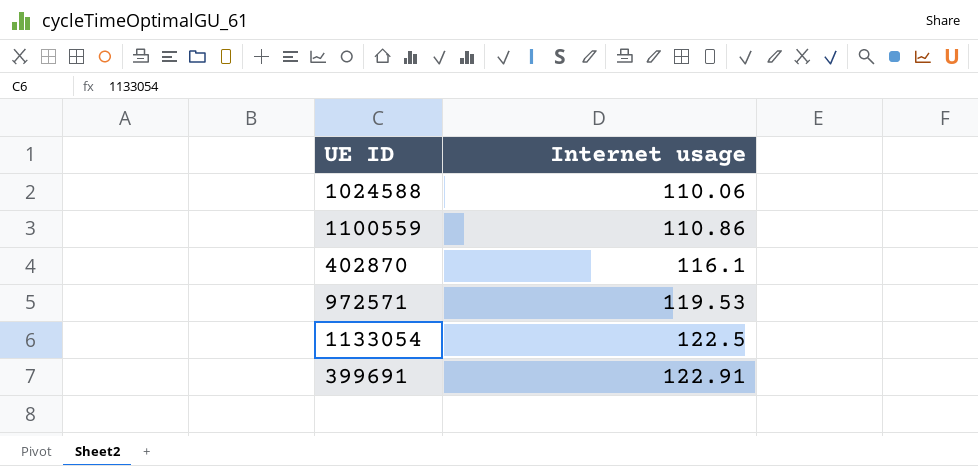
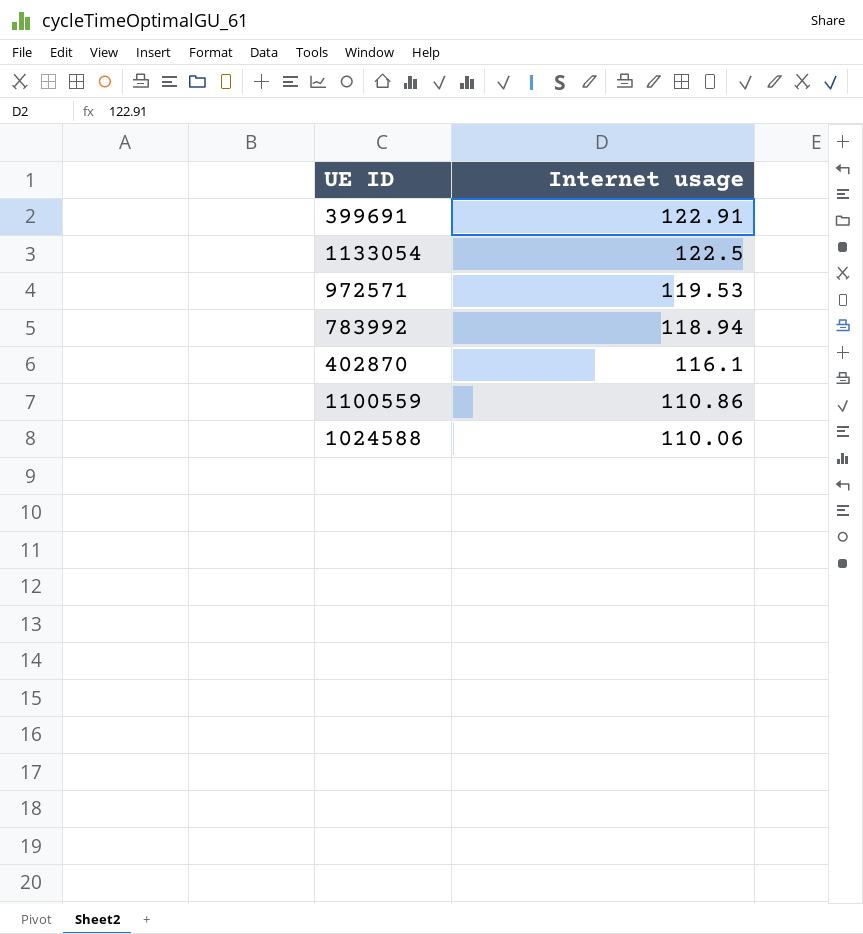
row order: Internet usage ascending -> Internet usage descending
row 783992: none -> 118.94

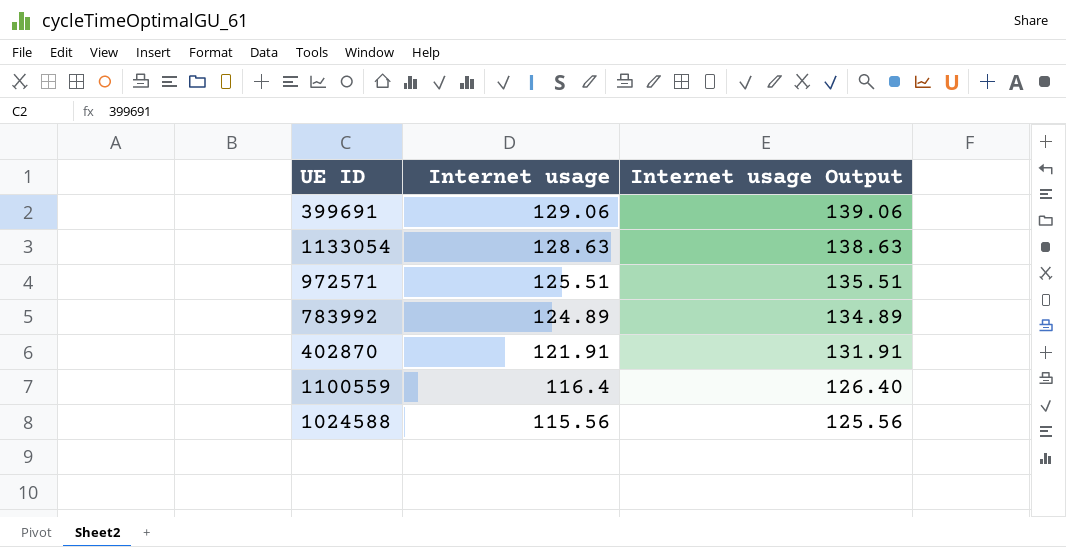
column Internet usage Output | formula: none -> [Internet usage] + 10
399691 | Internet usage: 122.91 -> 129.06
1133054 | Internet usage: 122.5 -> 128.63
972571 | Internet usage: 119.53 -> 125.51
783992 | Internet usage: 118.94 -> 124.89
402870 | Internet usage: 116.1 -> 121.91
1100559 | Internet usage: 110.86 -> 116.4
1024588 | Internet usage: 110.06 -> 115.56

